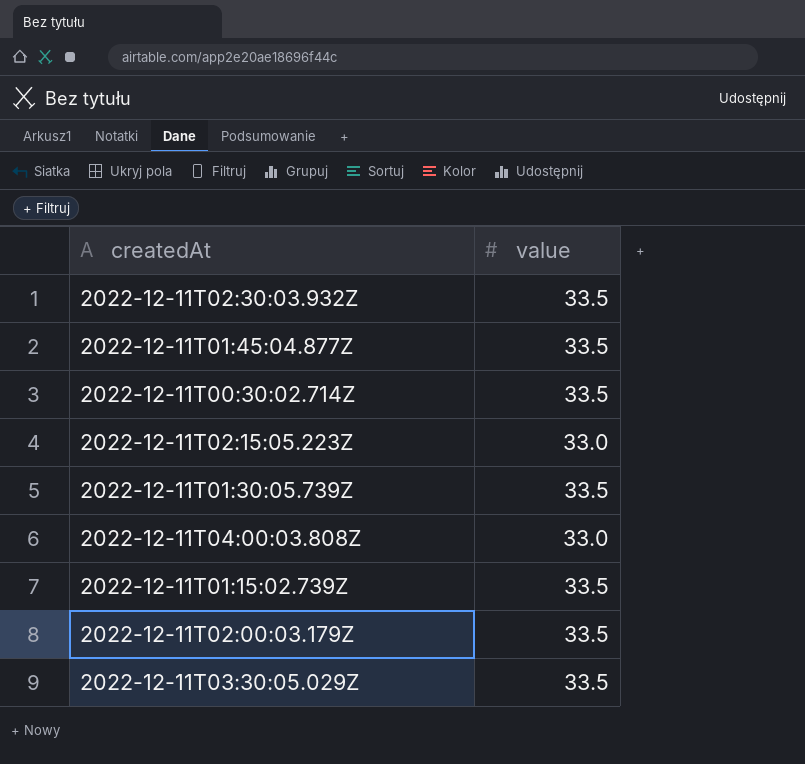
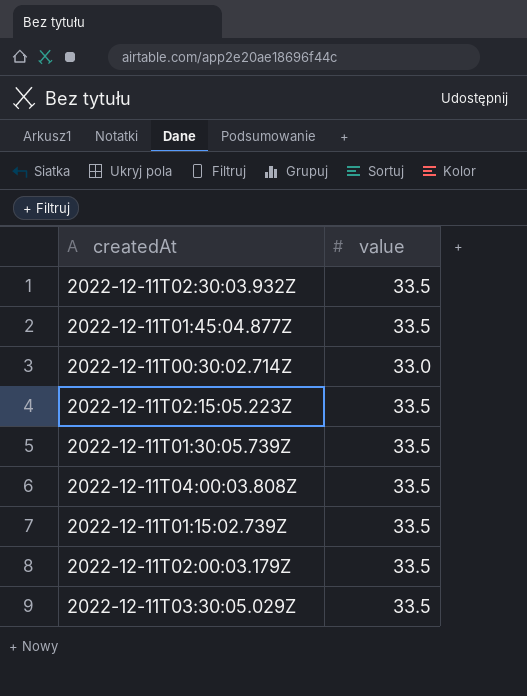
2022-12-11T00:30:02.714Z | value: 33.5 -> 33.0
2022-12-11T02:15:05.223Z | value: 33.0 -> 33.5
2022-12-11T04:00:03.808Z | value: 33.0 -> 33.5

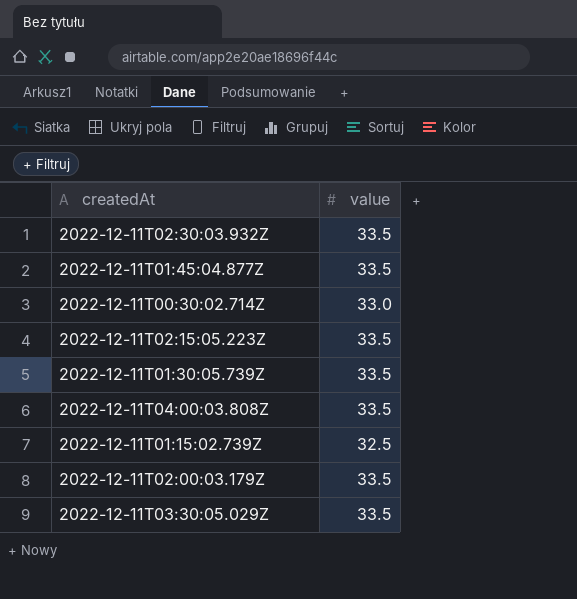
2022-12-11T01:15:02.739Z | value: 33.5 -> 32.5

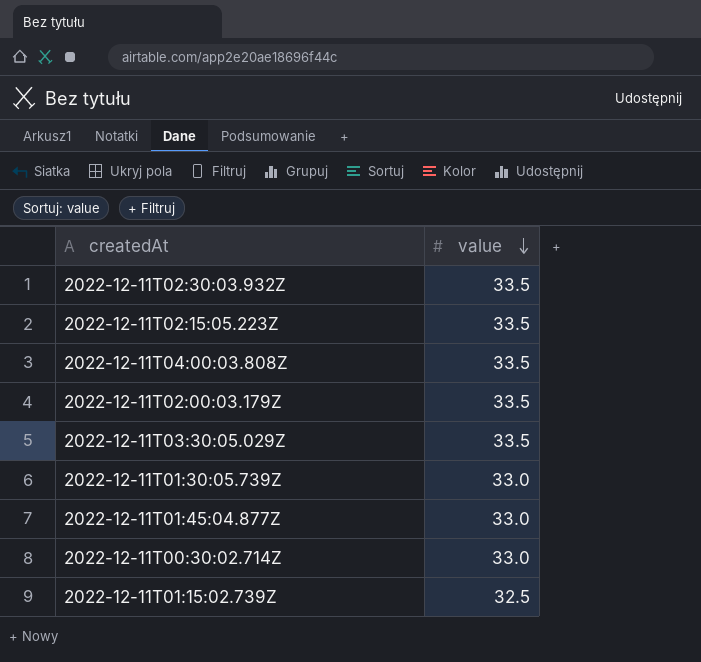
row order: none -> value descending
2022-12-11T01:30:05.739Z | value: 33.5 -> 33.0
2022-12-11T01:45:04.877Z | value: 33.5 -> 33.0

